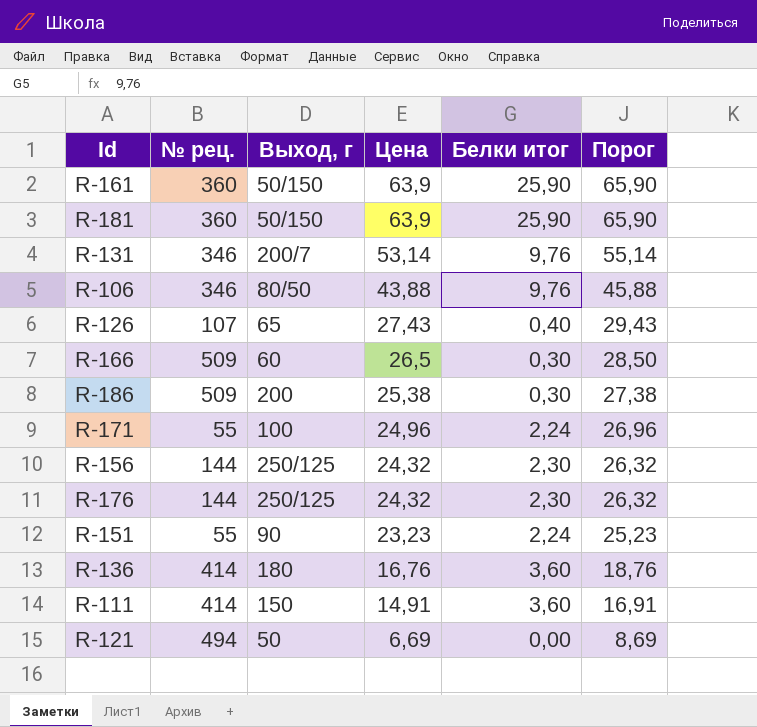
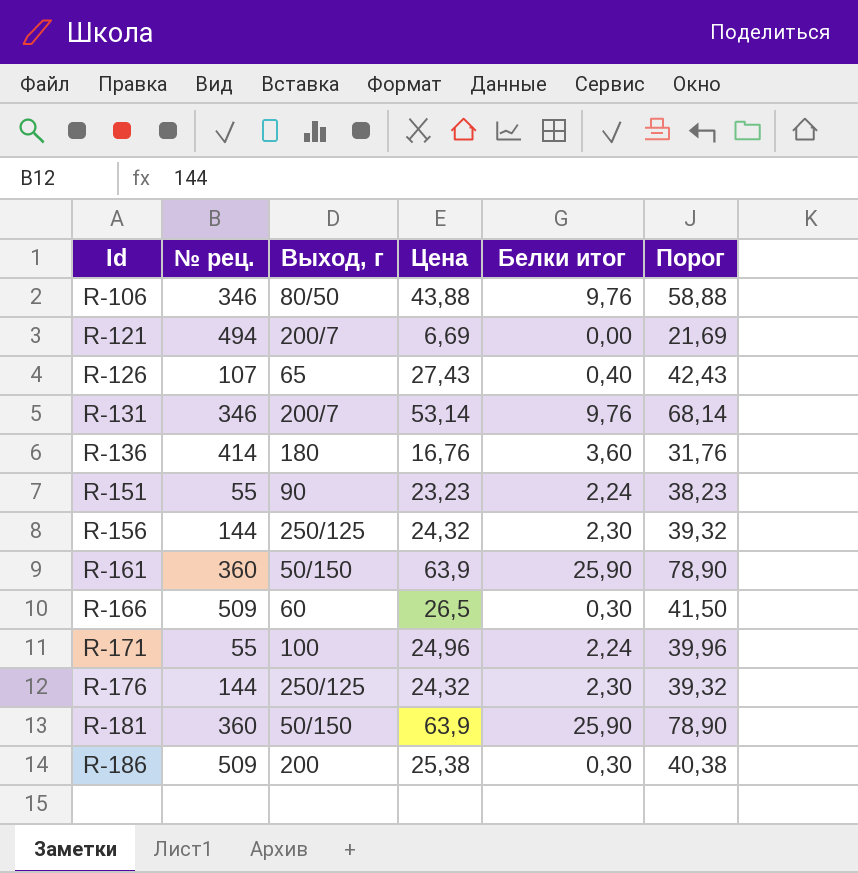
row order: Цена descending -> Id ascending
column Порог | formula: [Цена] + 2 -> [Цена] + 15
row R-111: 414 | 150 | 14,91 | 3,60 | 16,91 -> none
R-121 | Выход, г: 50 -> 200/7

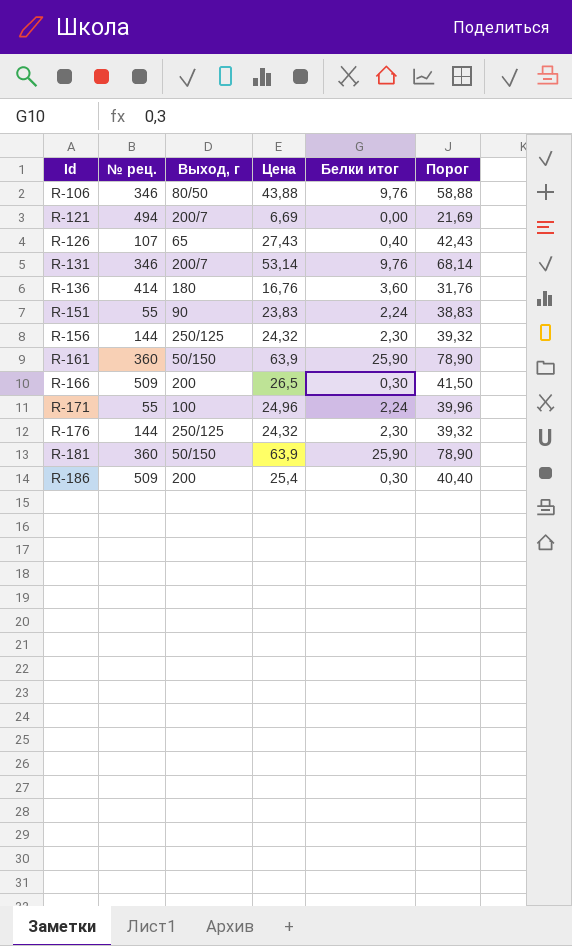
R-151 | Цена: 23,23 -> 23,83
R-151 | Порог: 38,23 -> 38,83
R-166 | Выход, г: 60 -> 200
R-186 | Цена: 25,38 -> 25,4
R-186 | Порог: 40,38 -> 40,40

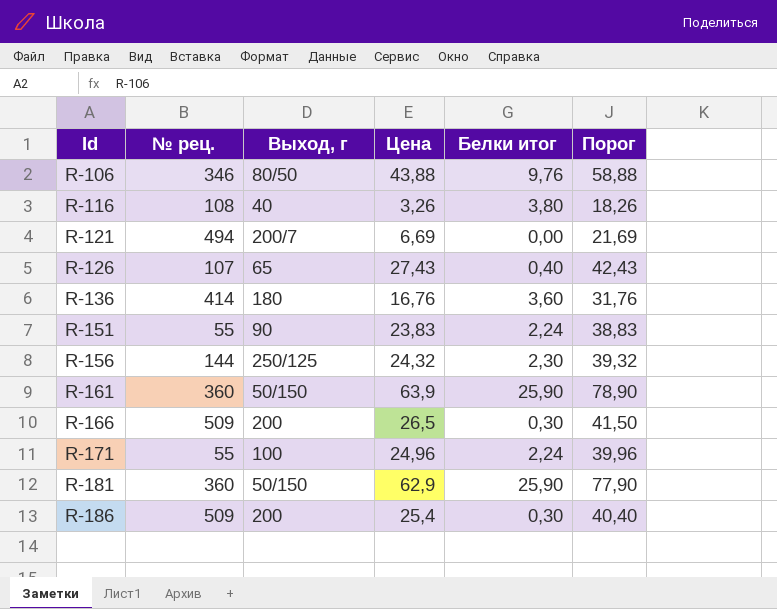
row R-131: 346 | 200/7 | 53,14 | 9,76 | 68,14 -> none
row R-176: 144 | 250/125 | 24,32 | 2,30 | 39,32 -> none
row R-116: none -> 108 | 40 | 3,26 | 3,80 | 18,26
R-181 | Цена: 63,9 -> 62,9
R-181 | Порог: 78,90 -> 77,90

